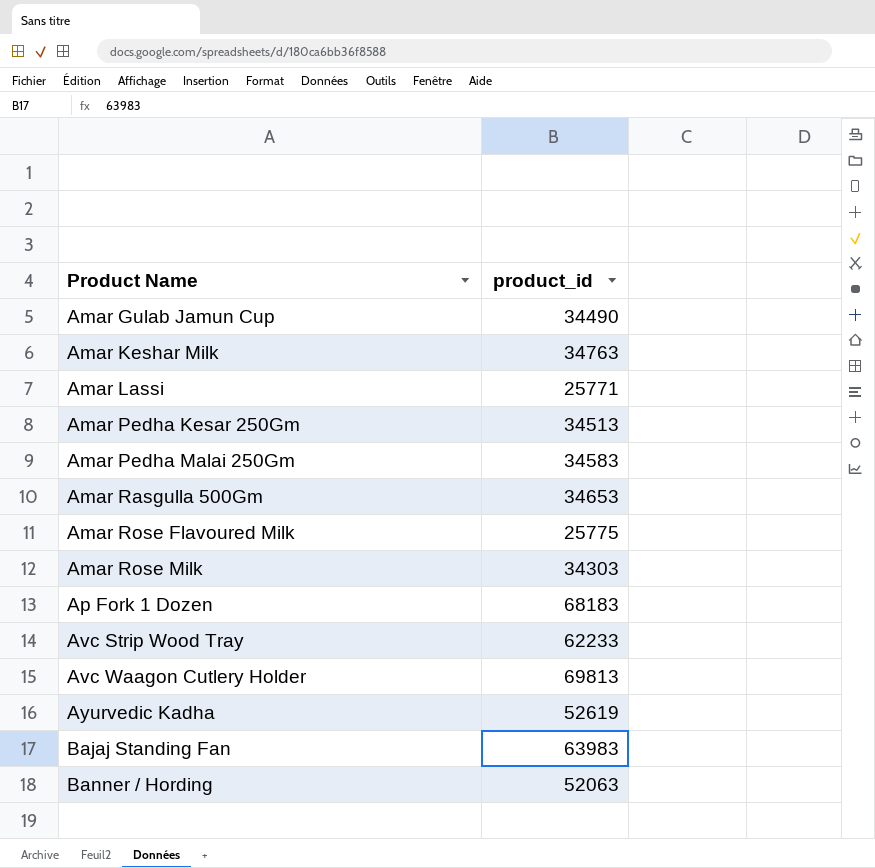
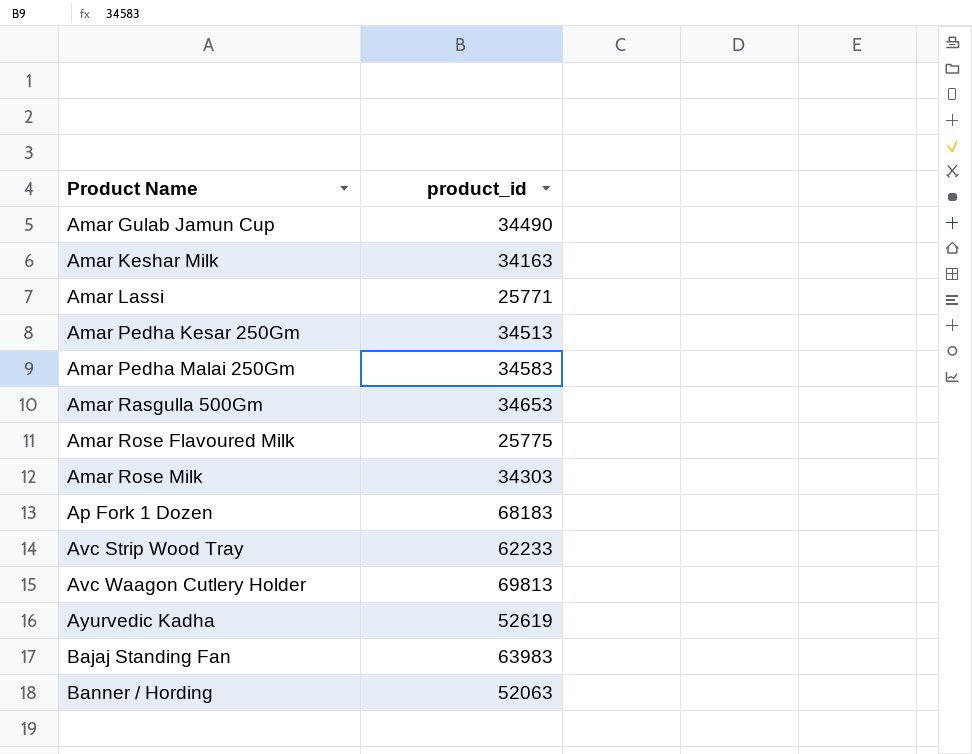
Amar Keshar Milk | product_id: 34763 -> 34163

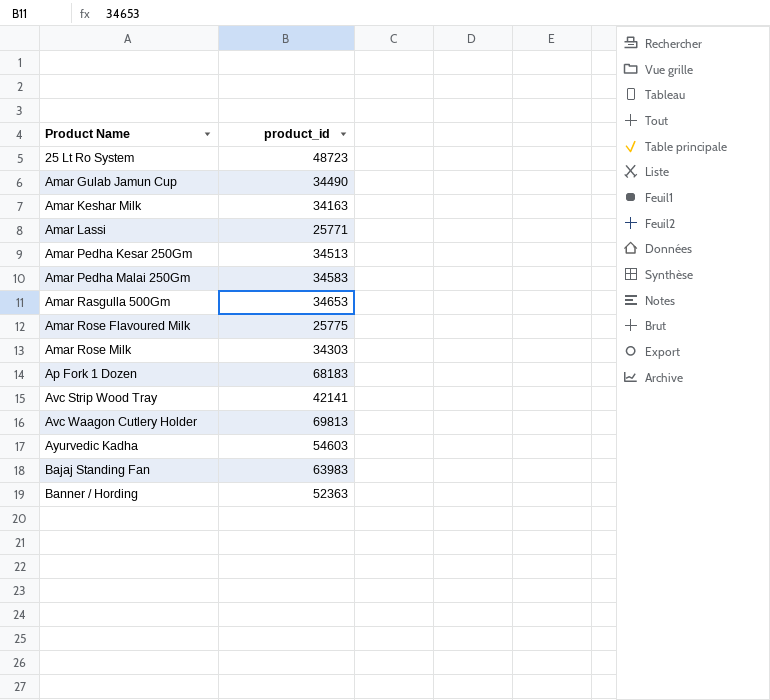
row 25 Lt Ro System: none -> 48723
Avc Strip Wood Tray | product_id: 62233 -> 42141
Ayurvedic Kadha | product_id: 52619 -> 54603
Banner / Hording | product_id: 52063 -> 52363

